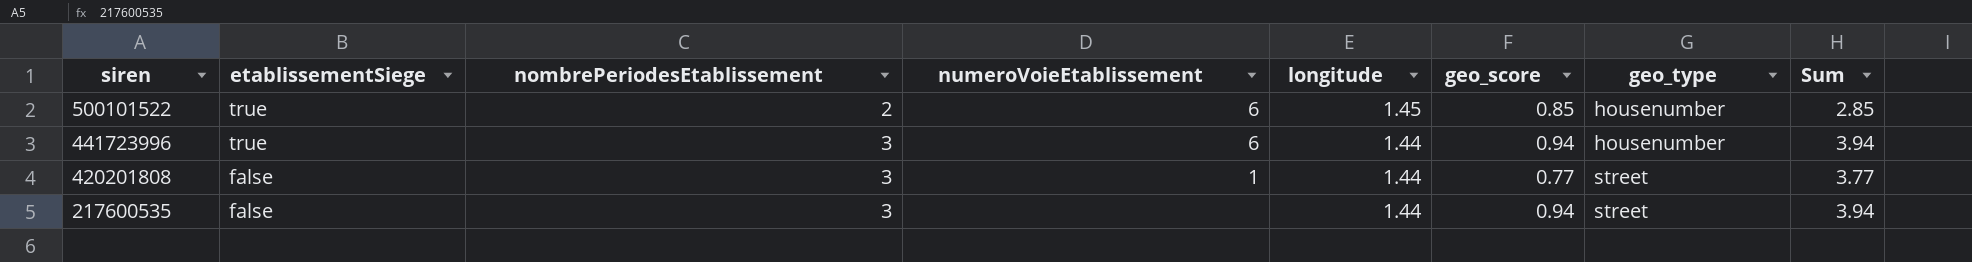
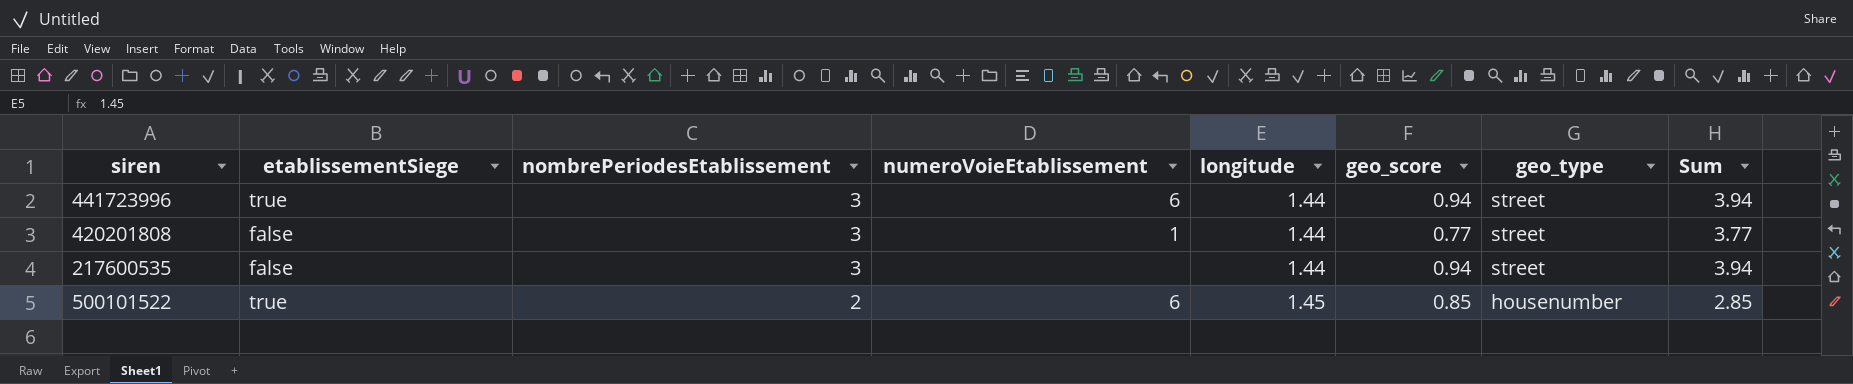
row order: siren descending -> nombrePeriodesEtablissement descending
441723996 | geo_type: housenumber -> street

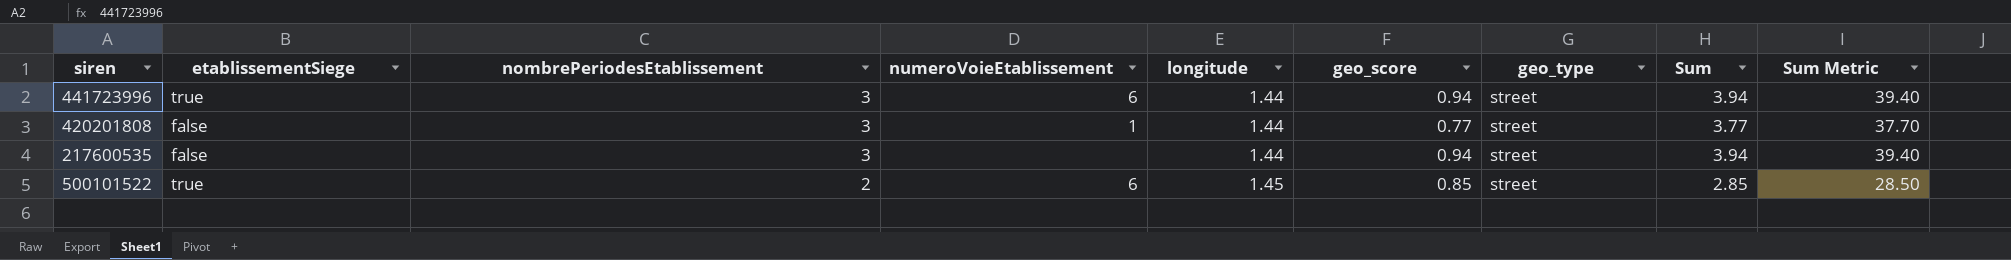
column Sum Metric | formula: none -> [Sum] * 10
500101522 | geo_type: housenumber -> street

